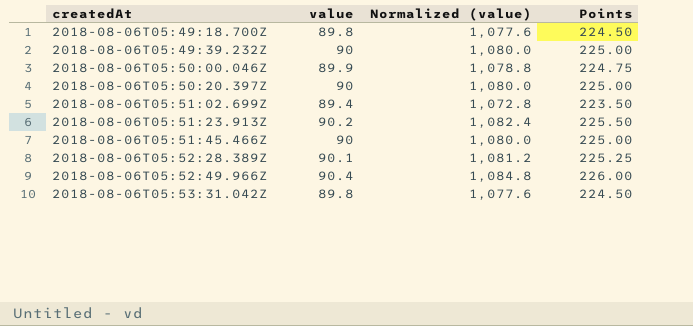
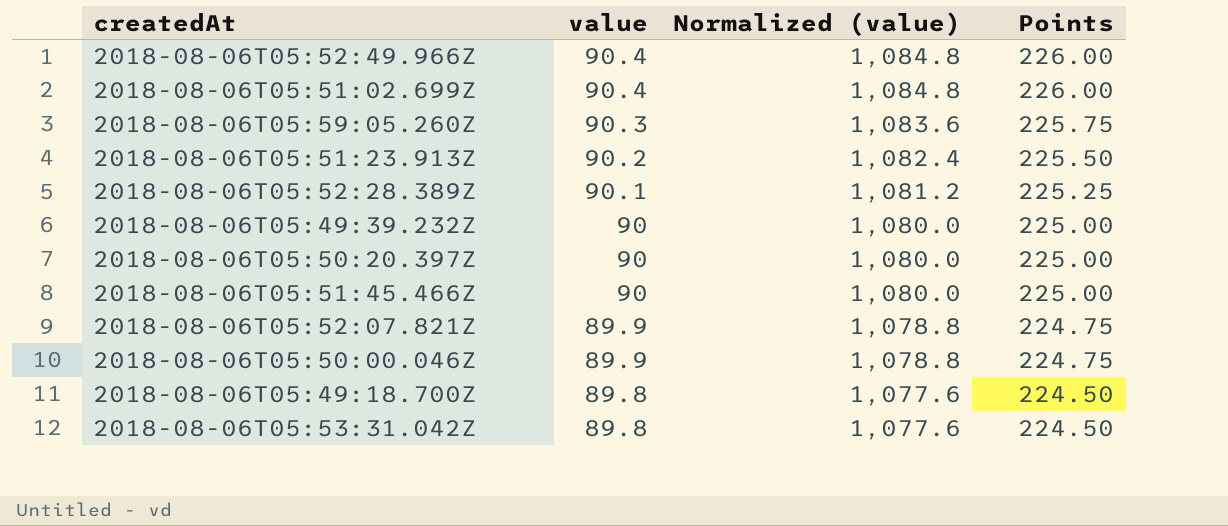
row order: createdAt ascending -> value descending
2018-08-06T05:51:02.699Z | value: 89.4 -> 90.4
2018-08-06T05:51:02.699Z | Normalized (value): 1,072.8 -> 1,084.8
2018-08-06T05:51:02.699Z | Points: 223.50 -> 226.00
row 2018-08-06T05:59:05.260Z: none -> 90.3 | 1,083.6 | 225.75
row 2018-08-06T05:52:07.821Z: none -> 89.9 | 1,078.8 | 224.75

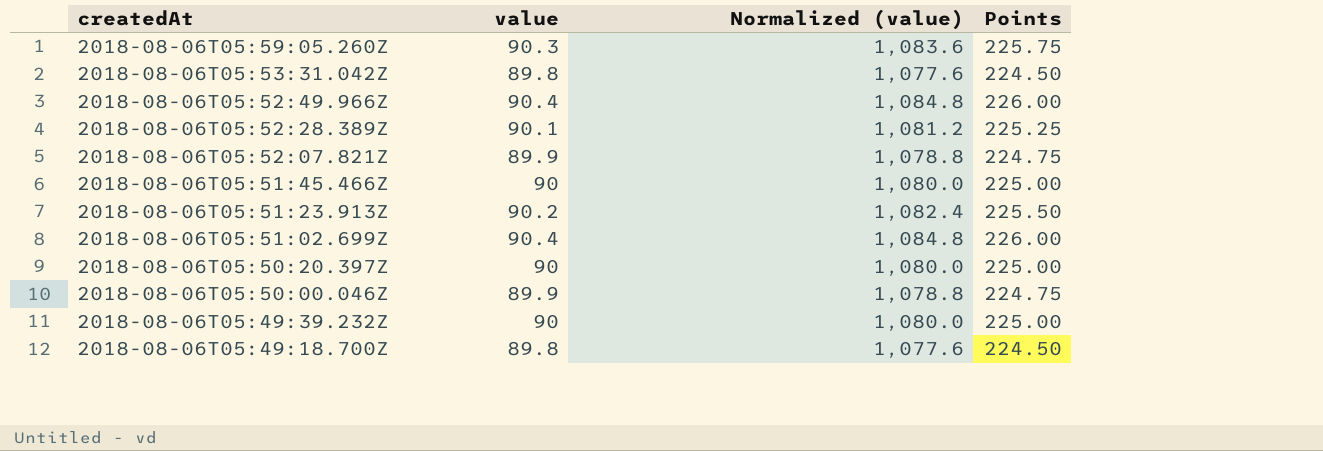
row order: value descending -> createdAt descending

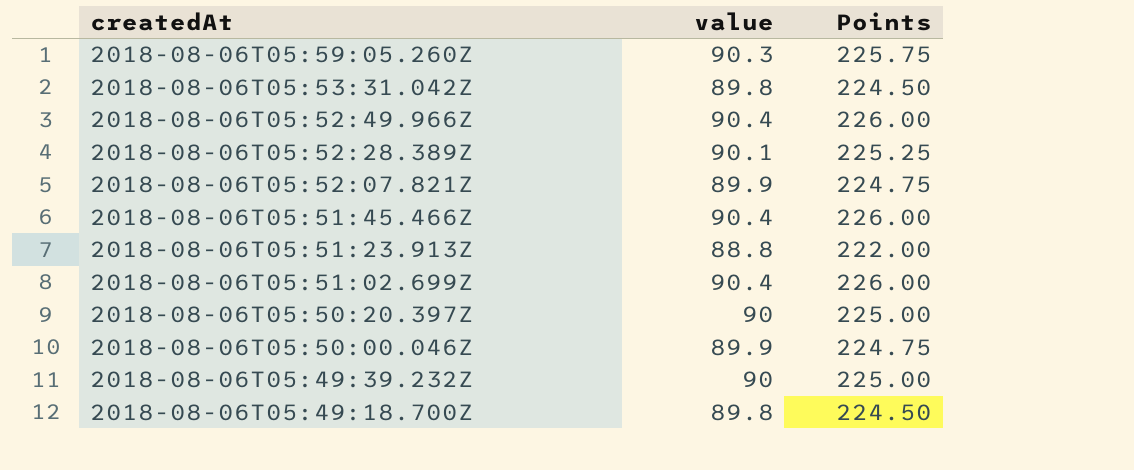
column Normalized (value) | formula: [value] * 12 -> none
2018-08-06T05:51:45.466Z | value: 90 -> 90.4
2018-08-06T05:51:45.466Z | Points: 225.00 -> 226.00
2018-08-06T05:51:23.913Z | value: 90.2 -> 88.8
2018-08-06T05:51:23.913Z | Points: 225.50 -> 222.00

